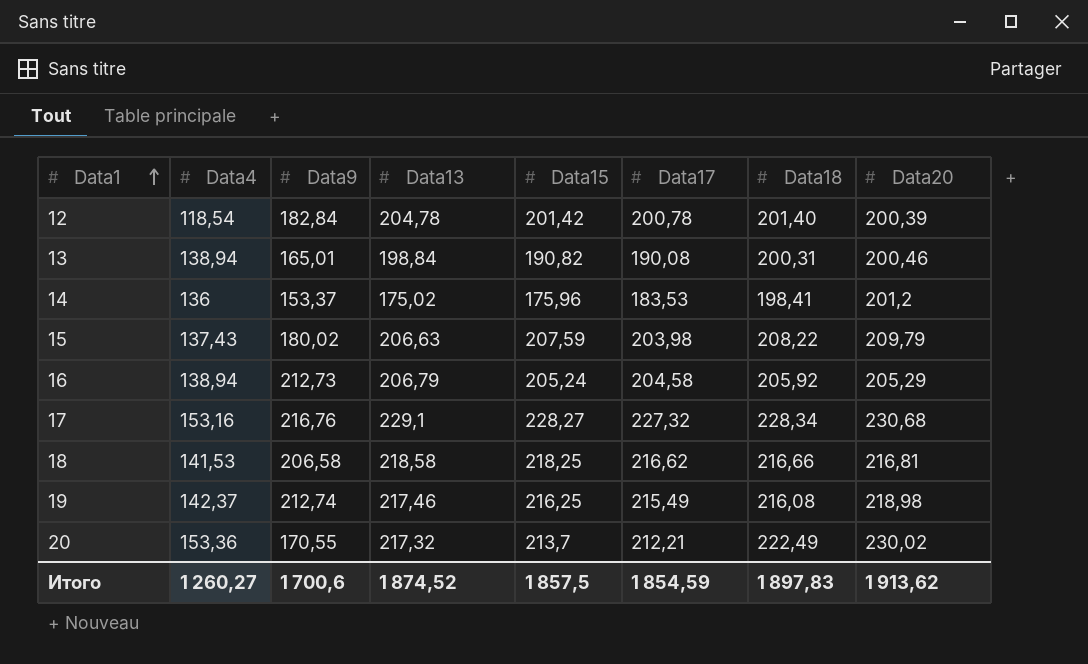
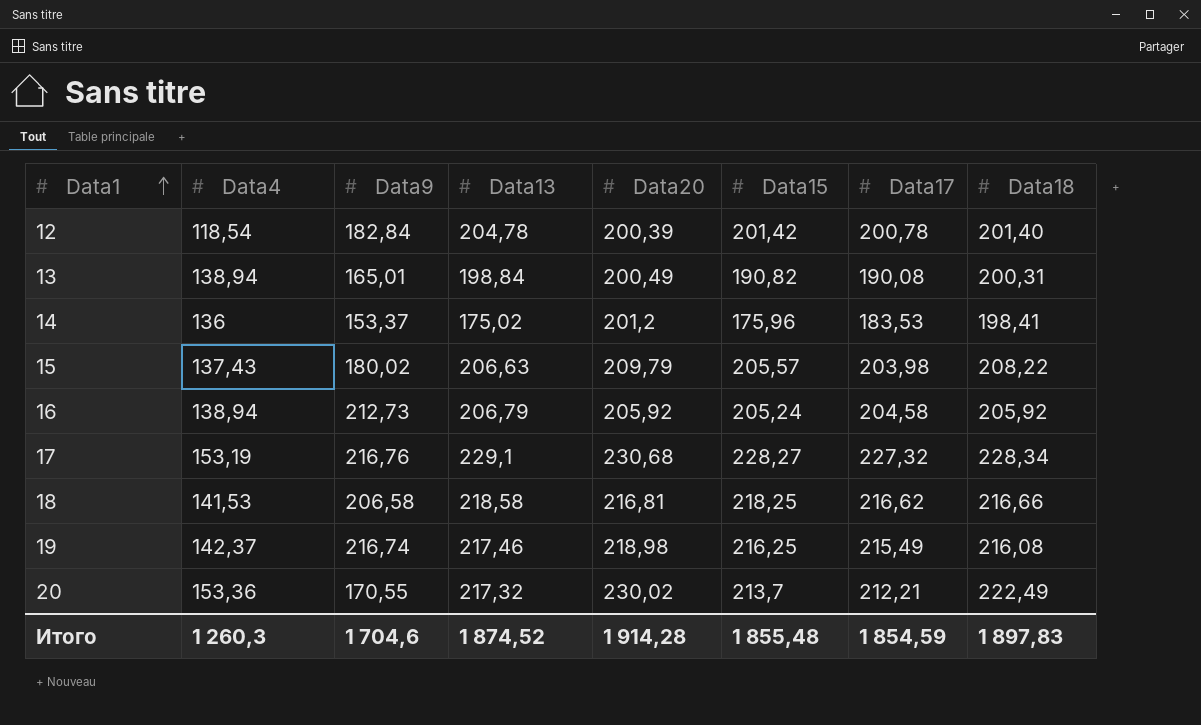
column Data20 | position: 8 -> 5
13 | Data20: 200,46 -> 200,49
15 | Data15: 207,59 -> 205,57
16 | Data20: 205,29 -> 205,92
17 | Data4: 153,16 -> 153,19
19 | Data9: 212,74 -> 216,74
Итого | Data4: 1 260,27 -> 1 260,3
Итого | Data9: 1 700,6 -> 1 704,6
Итого | Data20: 1 913,62 -> 1 914,28
Итого | Data15: 1 857,5 -> 1 855,48

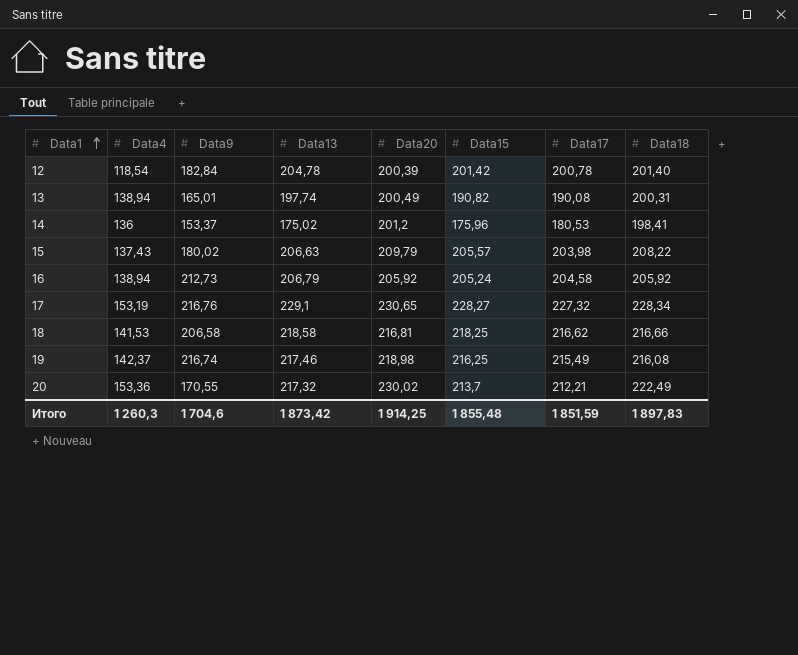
13 | Data13: 198,84 -> 197,74
14 | Data17: 183,53 -> 180,53
17 | Data20: 230,68 -> 230,65
Итого | Data13: 1 874,52 -> 1 873,42
Итого | Data20: 1 914,28 -> 1 914,25
Итого | Data17: 1 854,59 -> 1 851,59

